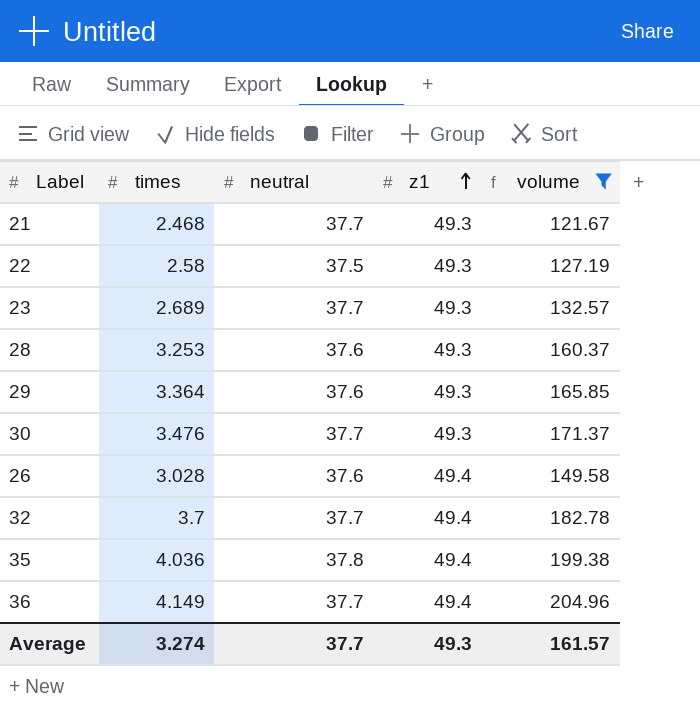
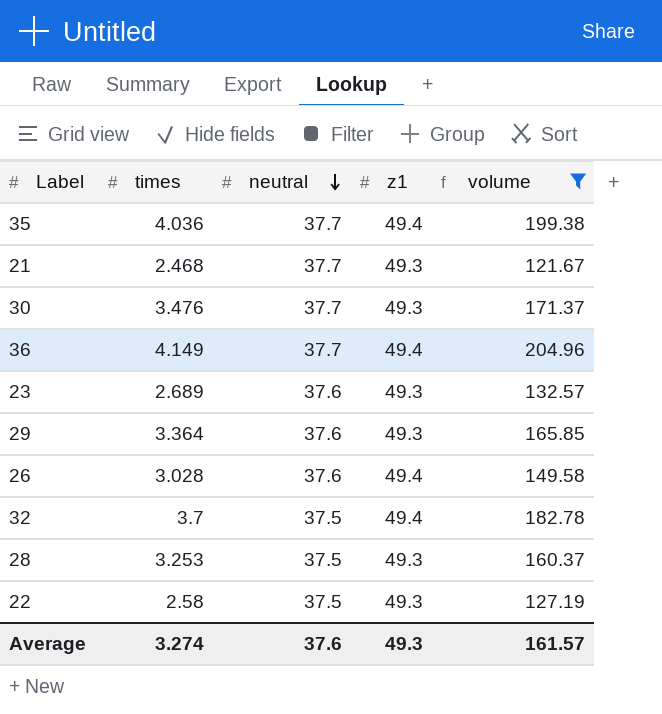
row order: z1 ascending -> neutral descending
35 | neutral: 37.8 -> 37.7
23 | neutral: 37.7 -> 37.6
32 | neutral: 37.7 -> 37.5
28 | neutral: 37.6 -> 37.5
Average | neutral: 37.7 -> 37.6

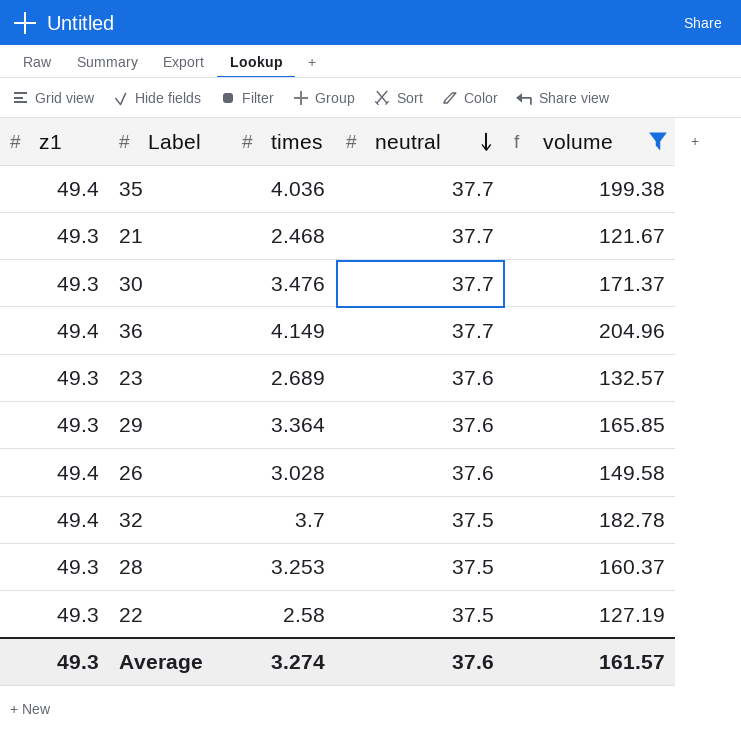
column z1 | position: 4 -> 1

